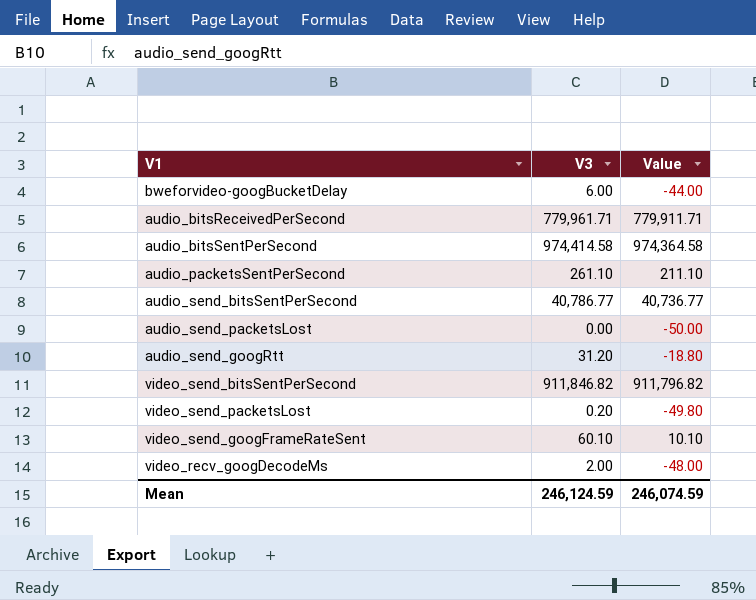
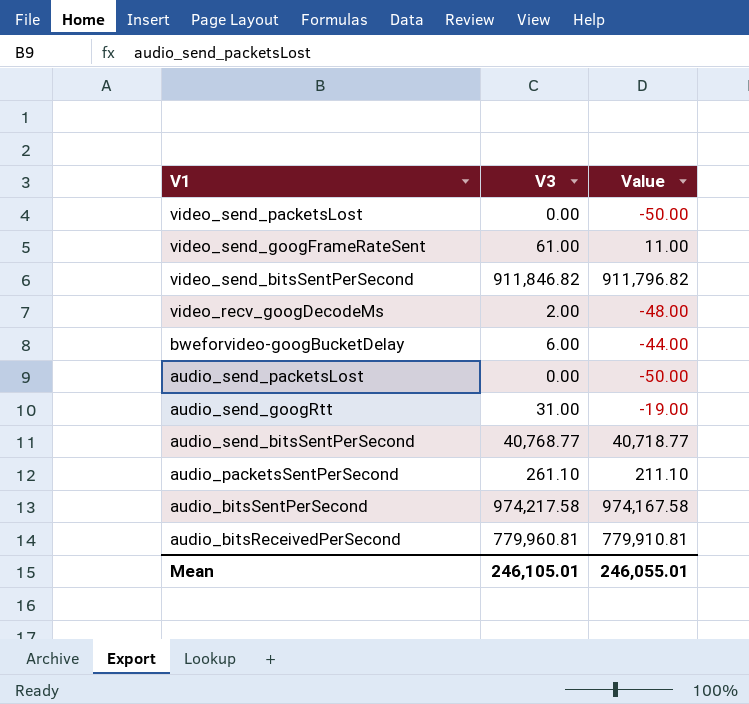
row order: none -> V1 descending
video_send_packetsLost | V3: 0.20 -> 0.00
video_send_packetsLost | Value: -49.80 -> -50.00
video_send_googFrameRateSent | V3: 60.10 -> 61.00
video_send_googFrameRateSent | Value: 10.10 -> 11.00
audio_send_googRtt | V3: 31.20 -> 31.00
audio_send_googRtt | Value: -18.80 -> -19.00
audio_send_bitsSentPerSecond | V3: 40,786.77 -> 40,768.77
audio_send_bitsSentPerSecond | Value: 40,736.77 -> 40,718.77
audio_bitsSentPerSecond | V3: 974,414.58 -> 974,217.58
audio_bitsSentPerSecond | Value: 974,364.58 -> 974,167.58
audio_bitsReceivedPerSecond | V3: 779,961.71 -> 779,960.81
audio_bitsReceivedPerSecond | Value: 779,911.71 -> 779,910.81
Mean | V3: 246,124.59 -> 246,105.01
Mean | Value: 246,074.59 -> 246,055.01

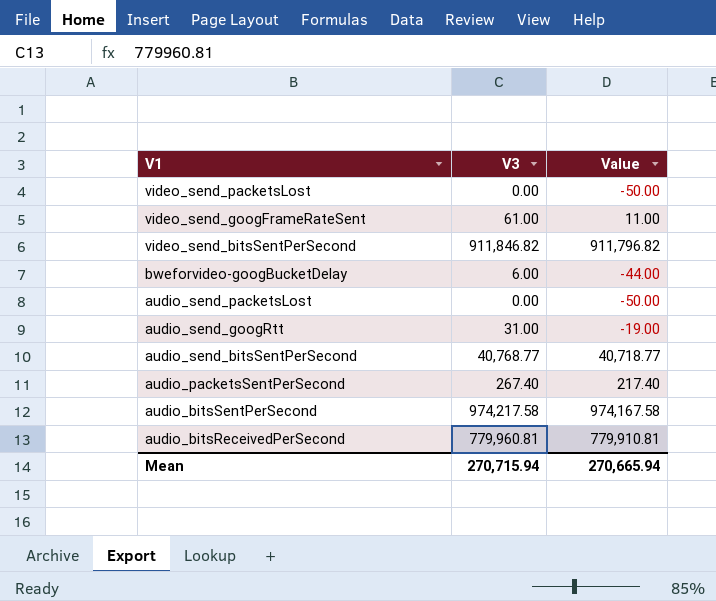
row video_recv_googDecodeMs: 2.00 | -48.00 -> none
audio_packetsSentPerSecond | V3: 261.10 -> 267.40
audio_packetsSentPerSecond | Value: 211.10 -> 217.40
Mean | V3: 246,105.01 -> 270,715.94
Mean | Value: 246,055.01 -> 270,665.94

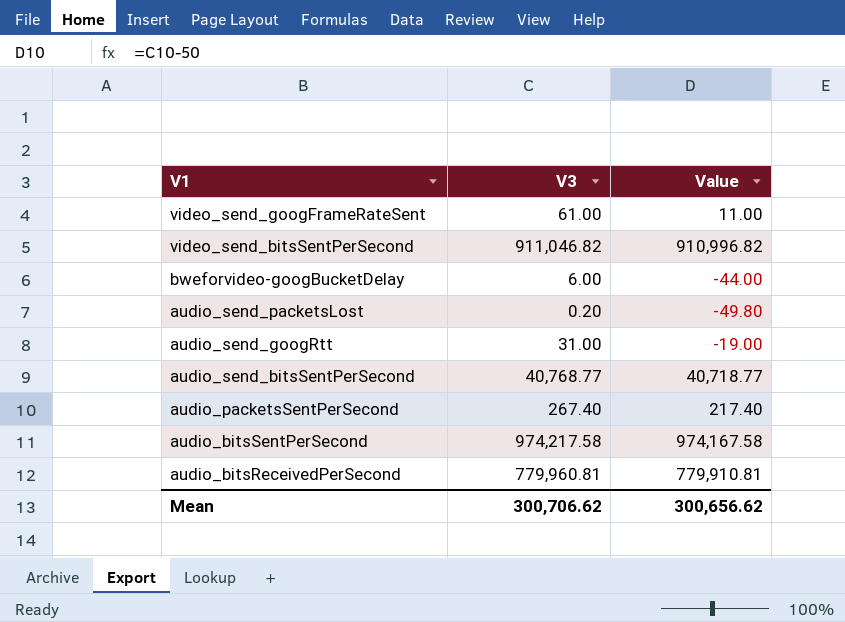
row video_send_packetsLost: 0.00 | -50.00 -> none
video_send_bitsSentPerSecond | V3: 911,846.82 -> 911,046.82
video_send_bitsSentPerSecond | Value: 911,796.82 -> 910,996.82
audio_send_packetsLost | V3: 0.00 -> 0.20
audio_send_packetsLost | Value: -50.00 -> -49.80
Mean | V3: 270,715.94 -> 300,706.62
Mean | Value: 270,665.94 -> 300,656.62

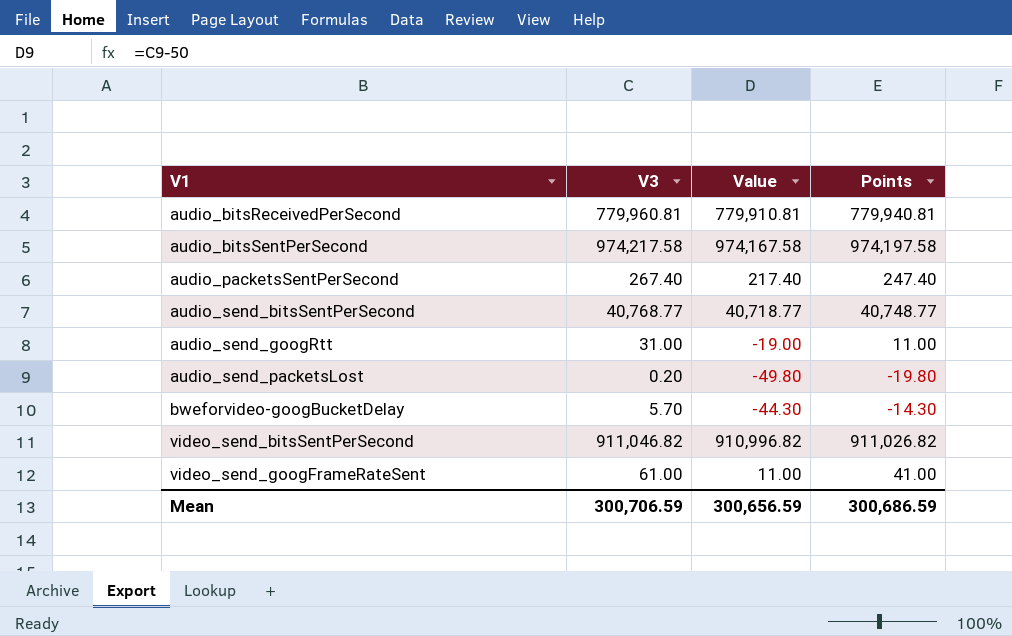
row order: V1 descending -> V1 ascending
column Points | formula: none -> [V3] - 20
bweforvideo-googBucketDelay | V3: 6.00 -> 5.70
bweforvideo-googBucketDelay | Value: -44.00 -> -44.30
Mean | V3: 300,706.62 -> 300,706.59
Mean | Value: 300,656.62 -> 300,656.59

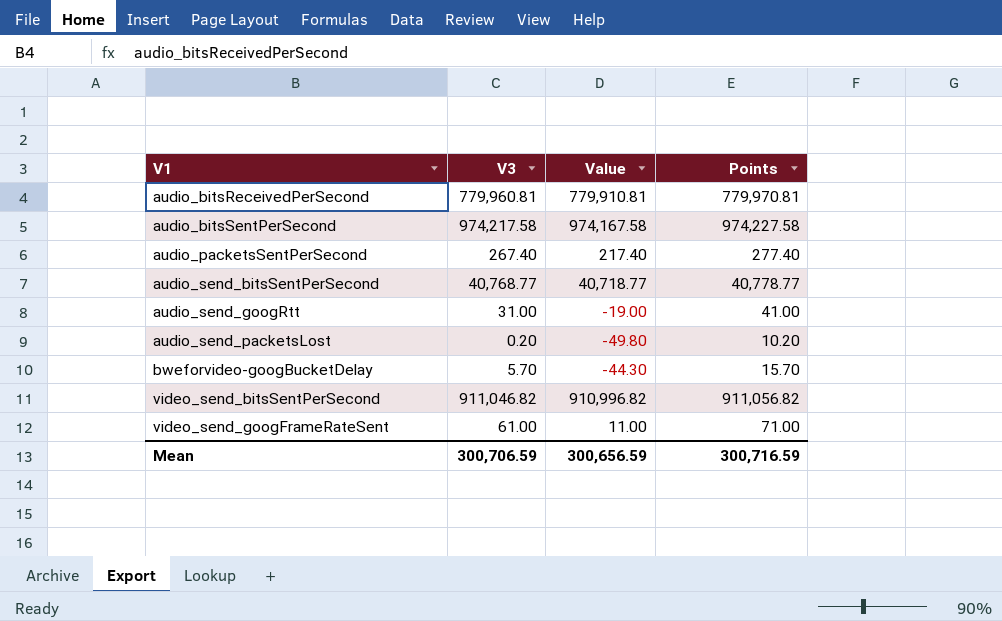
column Points | formula: [V3] - 20 -> [V3] + 10
Mean | Points: 300,686.59 -> 300,716.59

